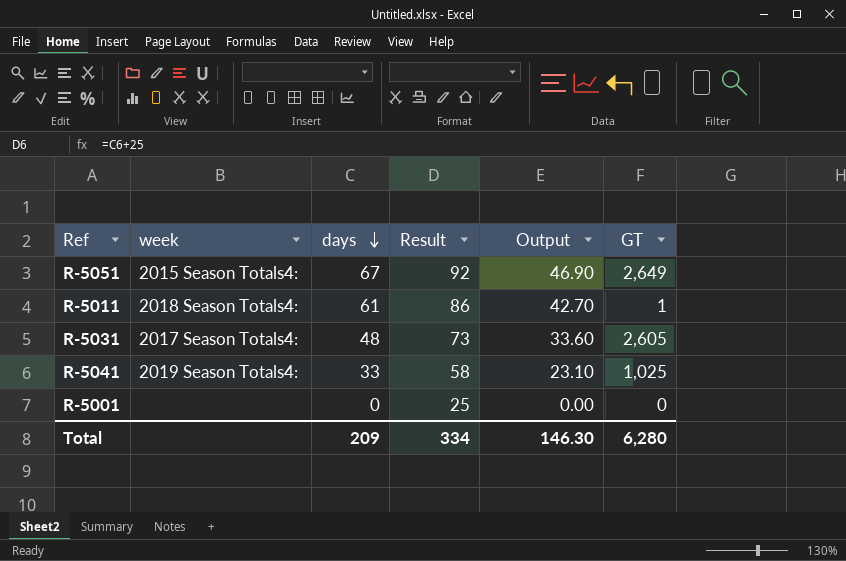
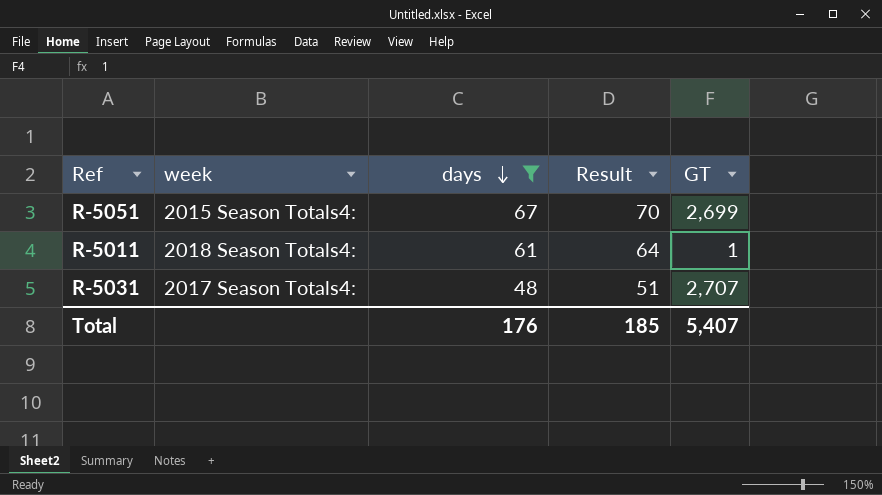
filter: none -> days >= 48
column Output | formula: [days] * 0.7 -> none
column Result | formula: [days] + 25 -> [days] + 3
R-5051 | GT: 2,649 -> 2,699
R-5031 | GT: 2,605 -> 2,707
Total | days: 209 -> 176
Total | Result: 334 -> 185
Total | GT: 6,280 -> 5,407

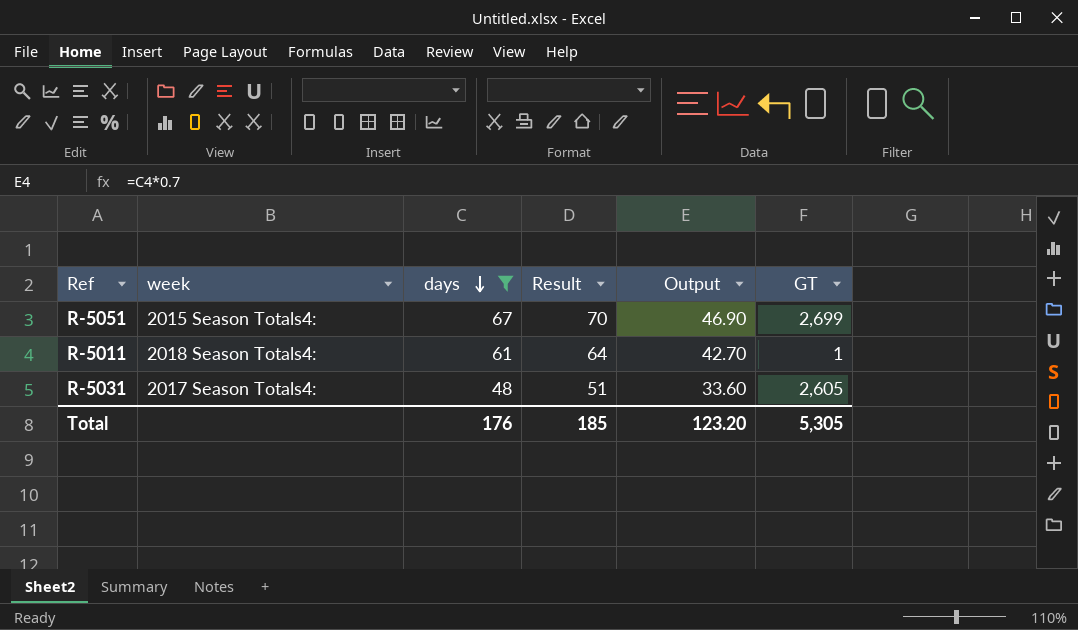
column Output | formula: none -> [days] * 0.7
R-5031 | GT: 2,707 -> 2,605
Total | GT: 5,407 -> 5,305

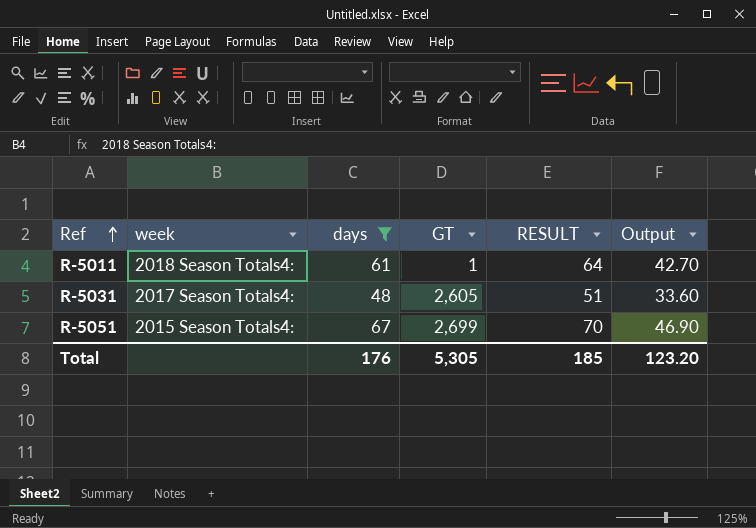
row order: days descending -> Ref ascending
column GT | position: 6 -> 4
column name: Result -> RESULT

